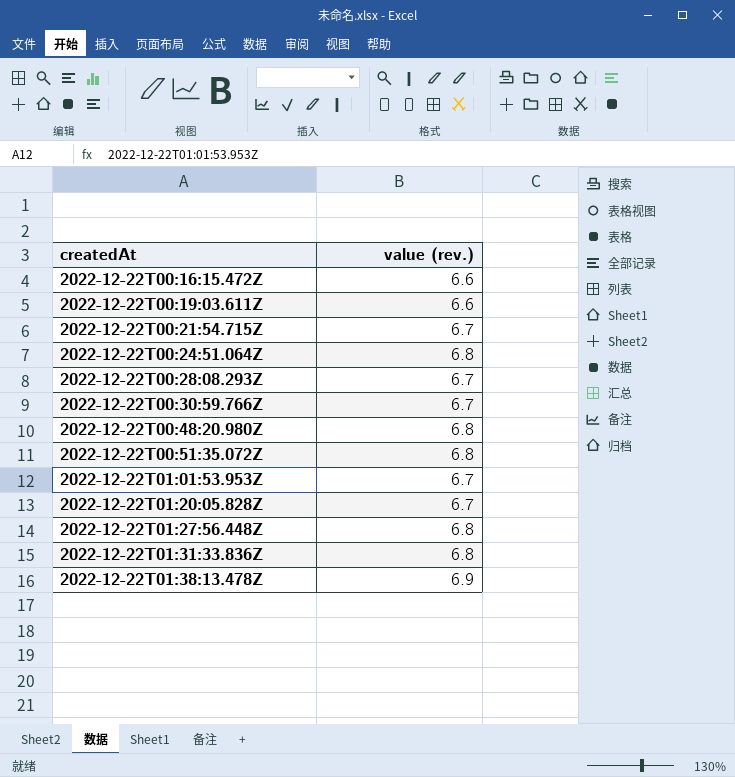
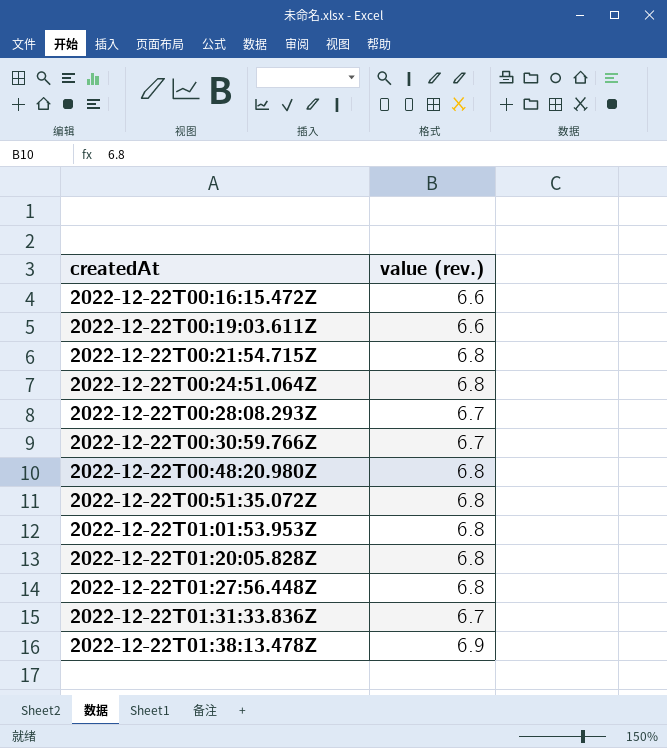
2022-12-22T00:21:54.715Z | value (rev.): 6.7 -> 6.8
2022-12-22T01:01:53.953Z | value (rev.): 6.7 -> 6.8
2022-12-22T01:20:05.828Z | value (rev.): 6.7 -> 6.8
2022-12-22T01:31:33.836Z | value (rev.): 6.8 -> 6.7

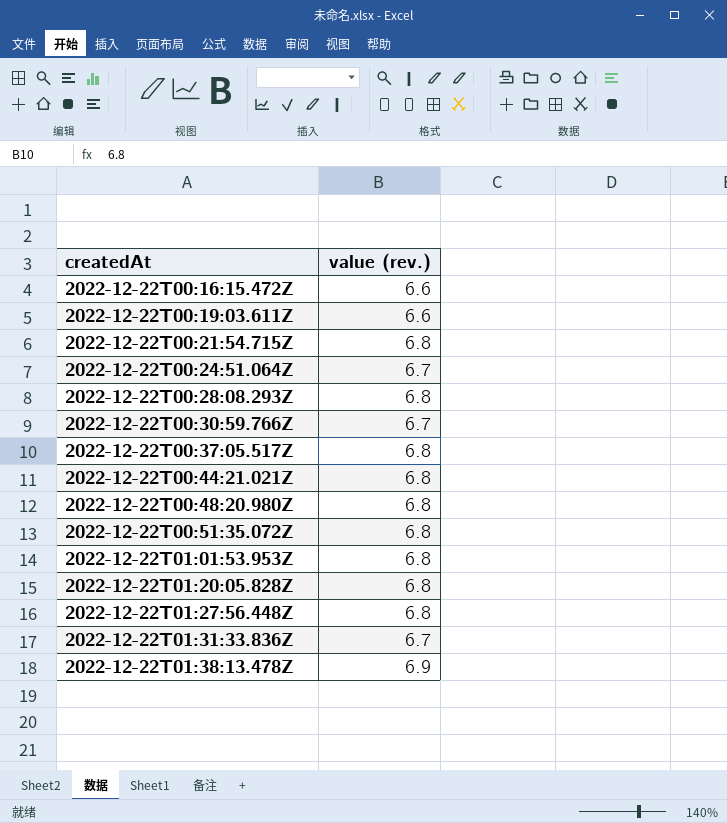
2022-12-22T00:24:51.064Z | value (rev.): 6.8 -> 6.7
2022-12-22T00:28:08.293Z | value (rev.): 6.7 -> 6.8
row 2022-12-22T00:37:05.517Z: none -> 6.8
row 2022-12-22T00:44:21.021Z: none -> 6.8

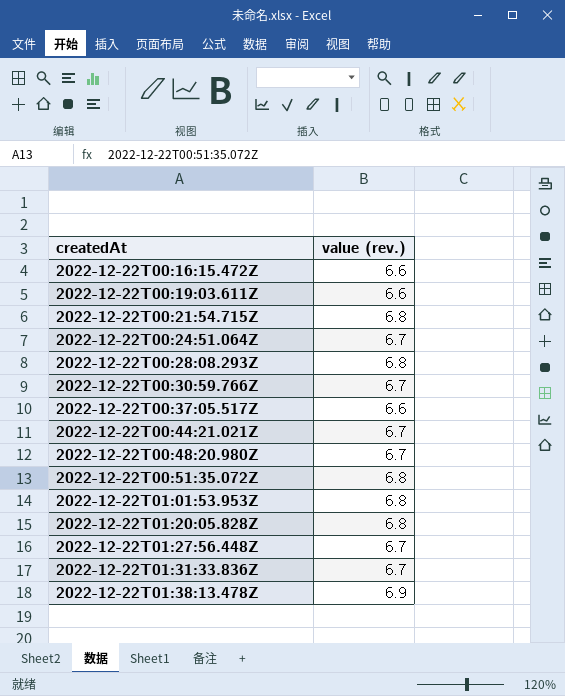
2022-12-22T00:37:05.517Z | value (rev.): 6.8 -> 6.6
2022-12-22T00:44:21.021Z | value (rev.): 6.8 -> 6.7
2022-12-22T00:48:20.980Z | value (rev.): 6.8 -> 6.7
2022-12-22T01:27:56.448Z | value (rev.): 6.8 -> 6.7

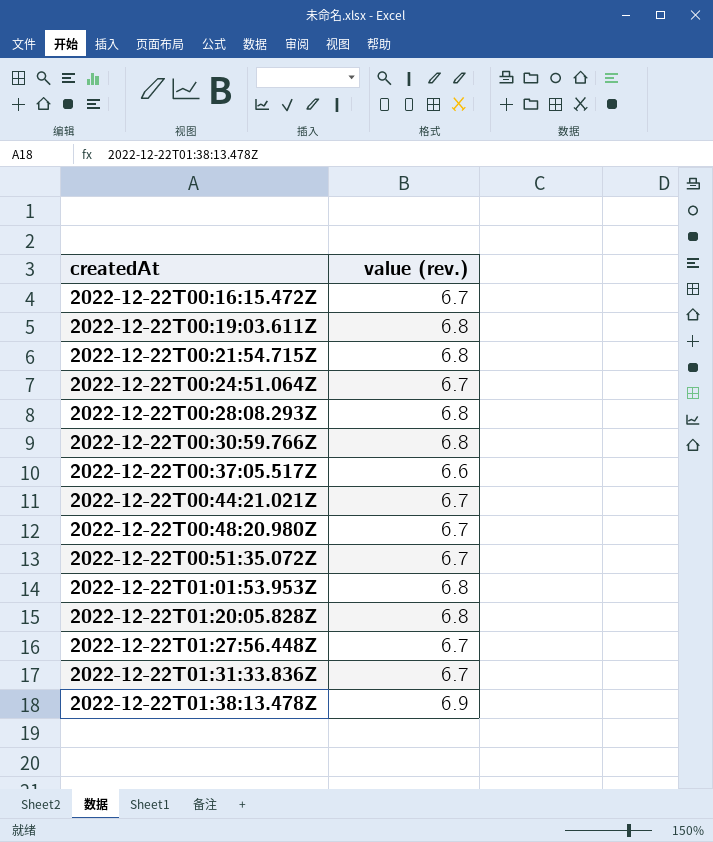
2022-12-22T00:16:15.472Z | value (rev.): 6.6 -> 6.7
2022-12-22T00:19:03.611Z | value (rev.): 6.6 -> 6.8
2022-12-22T00:30:59.766Z | value (rev.): 6.7 -> 6.8
2022-12-22T00:51:35.072Z | value (rev.): 6.8 -> 6.7

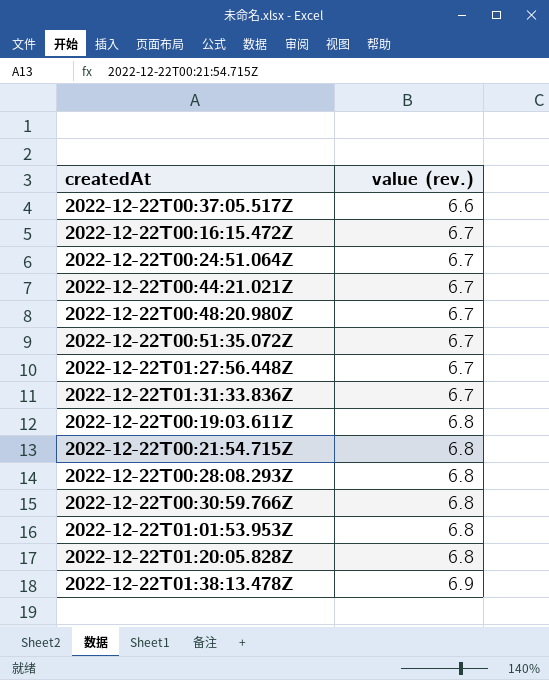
row order: createdAt ascending -> value (rev.) ascending

